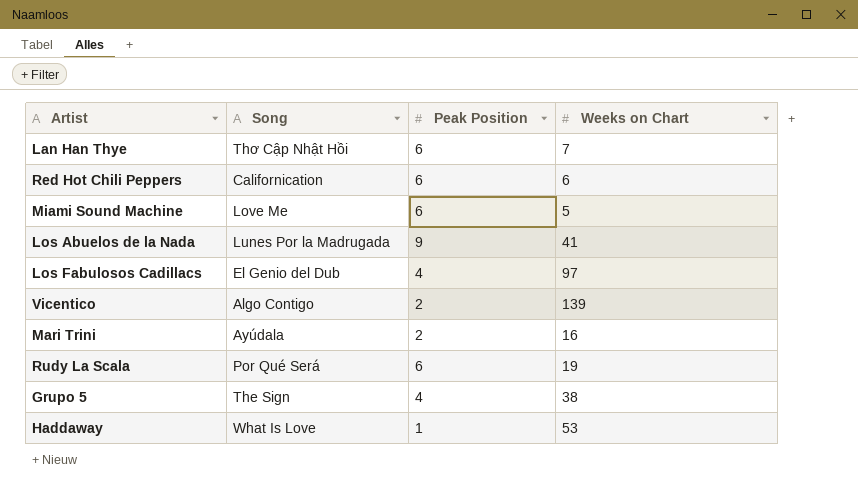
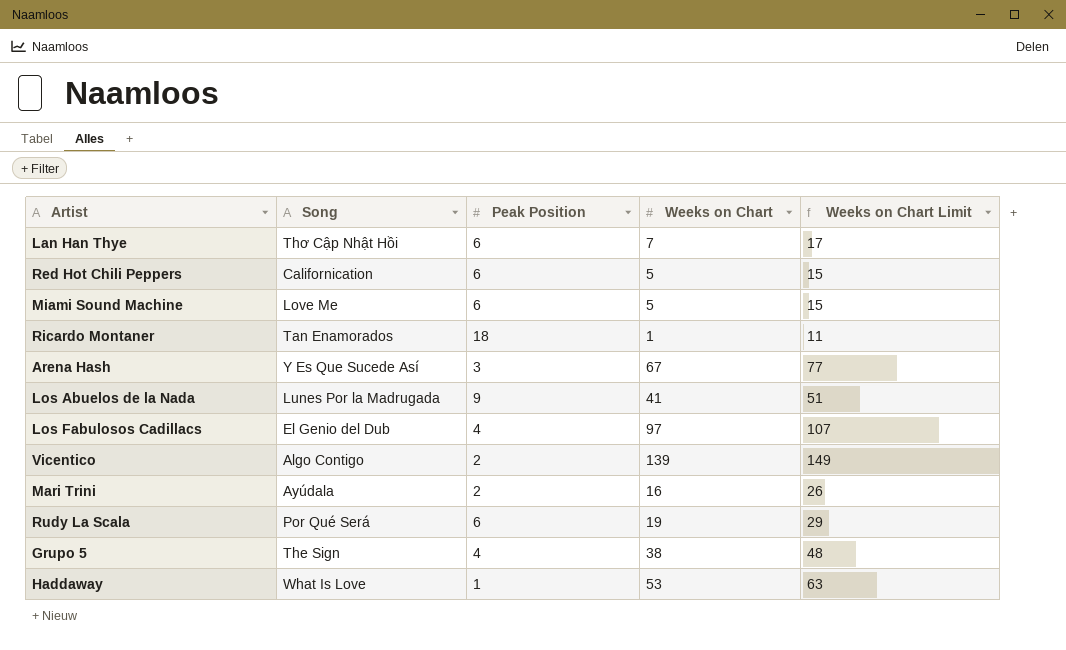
column Weeks on Chart Limit | formula: none -> [Weeks on Chart] + 10
Red Hot Chili Peppers | Weeks on Chart: 6 -> 5
row Ricardo Montaner: none -> Tan Enamorados | 18 | 1 | 11
row Arena Hash: none -> Y Es Que Sucede Así | 3 | 67 | 77

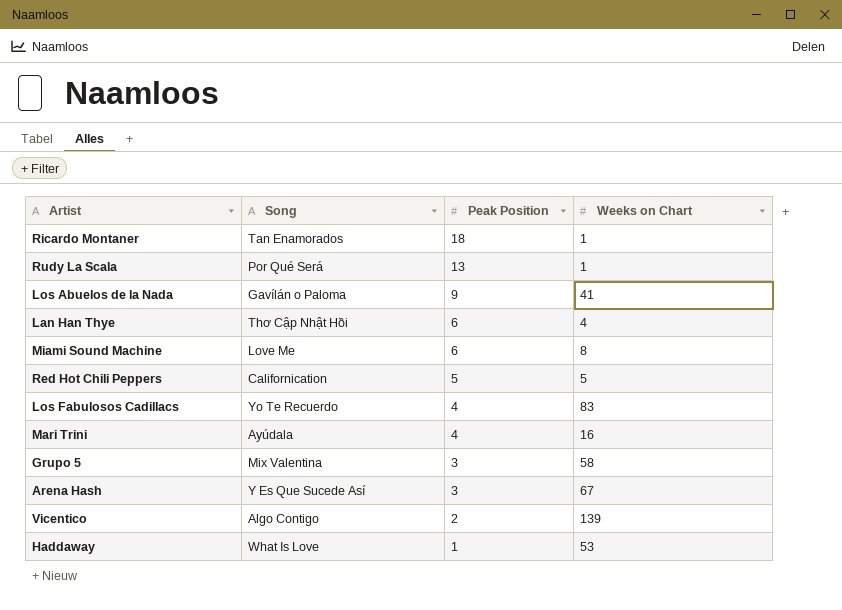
row order: none -> Peak Position descending
column Weeks on Chart Limit | formula: [Weeks on Chart] + 10 -> none
Rudy La Scala | Peak Position: 6 -> 13
Rudy La Scala | Weeks on Chart: 19 -> 1
Los Abuelos de la Nada | Song: Lunes Por la Madrugada -> Gavílán o Paloma
Lan Han Thye | Weeks on Chart: 7 -> 4
Miami Sound Machine | Weeks on Chart: 5 -> 8
Red Hot Chili Peppers | Peak Position: 6 -> 5
Los Fabulosos Cadillacs | Song: El Genio del Dub -> Yo Te Recuerdo
Los Fabulosos Cadillacs | Weeks on Chart: 97 -> 83
Mari Trini | Peak Position: 2 -> 4
Grupo 5 | Song: The Sign -> Mix Valentina
Grupo 5 | Peak Position: 4 -> 3
Grupo 5 | Weeks on Chart: 38 -> 58

